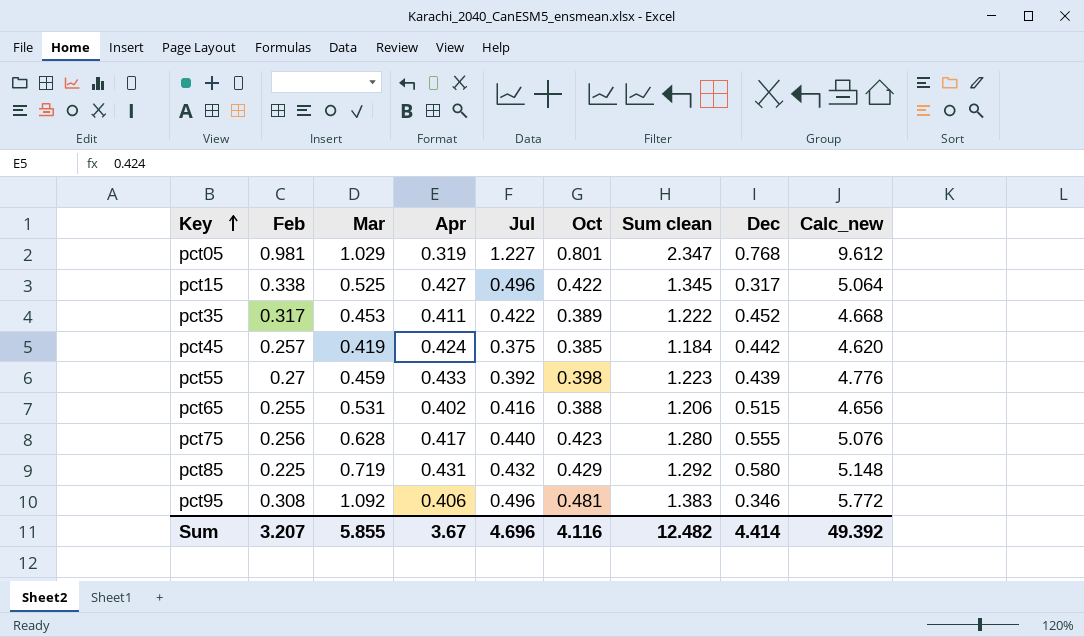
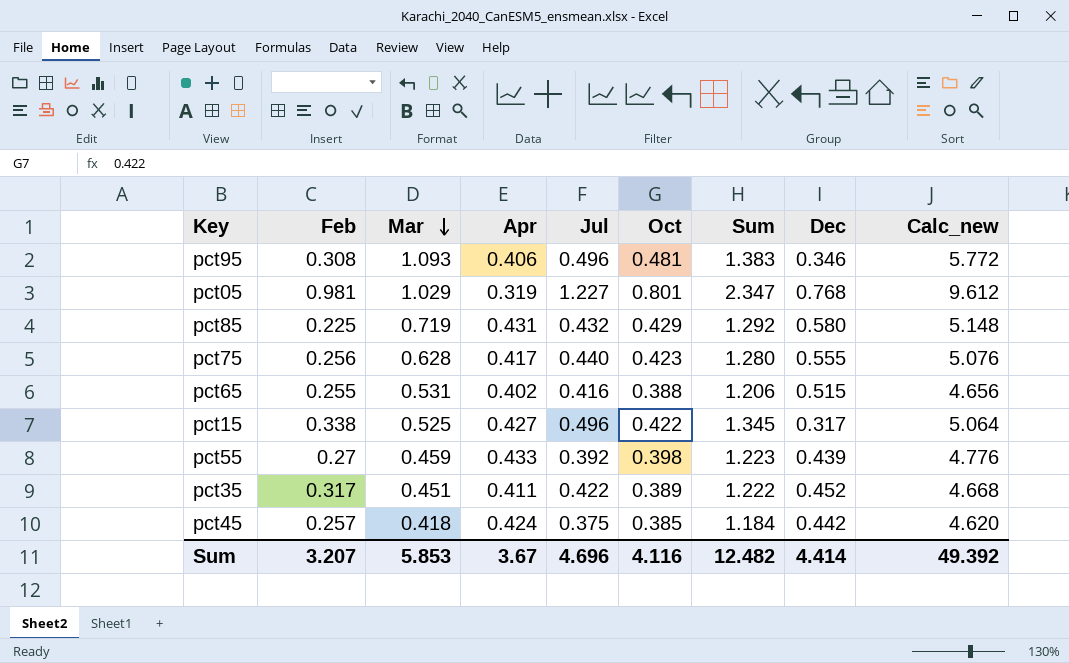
row order: Key ascending -> Mar descending
column name: Sum clean -> Sum
pct95 | Mar: 1.092 -> 1.093
pct35 | Mar: 0.453 -> 0.451
pct45 | Mar: 0.419 -> 0.418
Sum | Mar: 5.855 -> 5.853

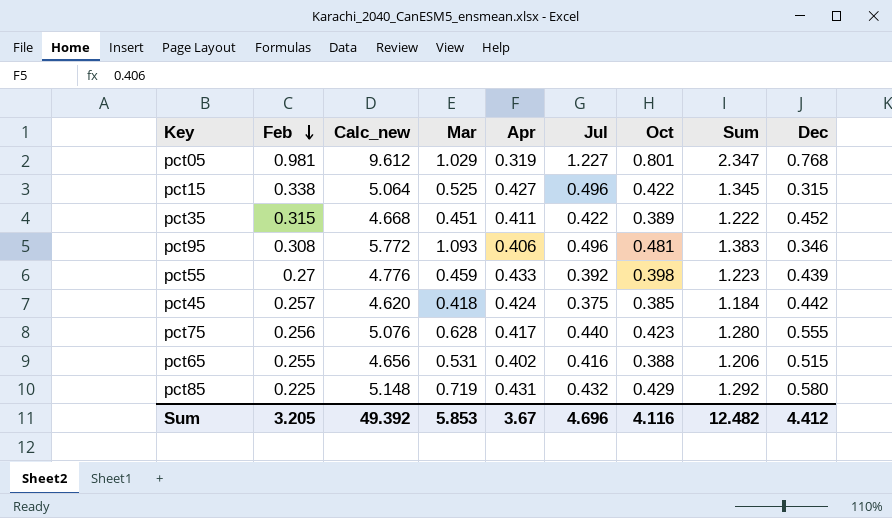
row order: Mar descending -> Feb descending
column Calc_new | position: 9 -> 3
pct15 | Dec: 0.317 -> 0.315
pct35 | Feb: 0.317 -> 0.315
Sum | Feb: 3.207 -> 3.205
Sum | Dec: 4.414 -> 4.412

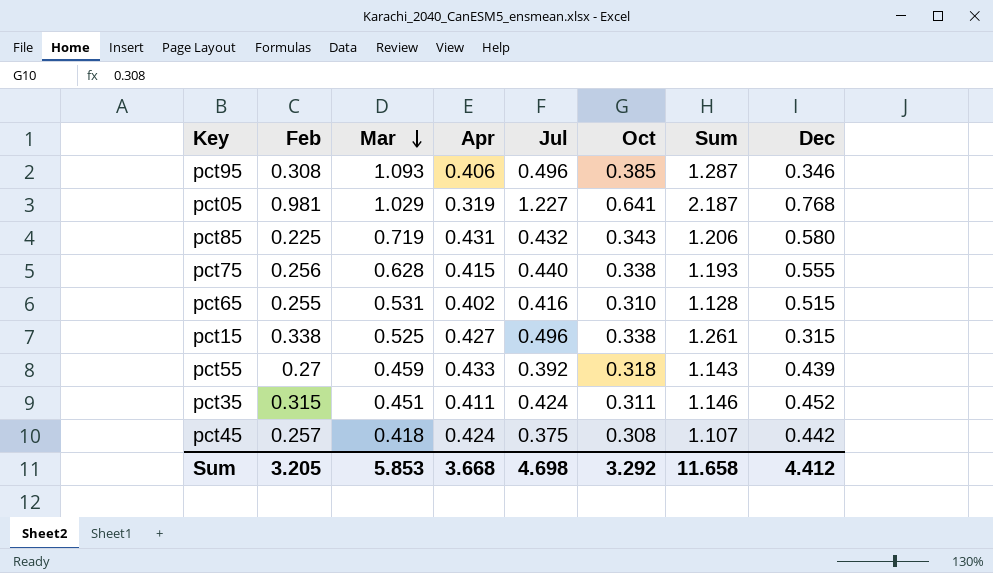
row order: Feb descending -> Mar descending
column Calc_new | formula: [Oct] * 12 -> none
pct95 | Oct: 0.481 -> 0.385
pct95 | Sum: 1.383 -> 1.287
pct05 | Oct: 0.801 -> 0.641
pct05 | Sum: 2.347 -> 2.187
pct85 | Oct: 0.429 -> 0.343
pct85 | Sum: 1.292 -> 1.206
pct75 | Apr: 0.417 -> 0.415
pct75 | Oct: 0.423 -> 0.338
pct75 | Sum: 1.280 -> 1.193
pct65 | Oct: 0.388 -> 0.310
pct65 | Sum: 1.206 -> 1.128
pct15 | Oct: 0.422 -> 0.338
pct15 | Sum: 1.345 -> 1.261
pct55 | Oct: 0.398 -> 0.318
pct55 | Sum: 1.223 -> 1.143
pct35 | Jul: 0.422 -> 0.424
pct35 | Oct: 0.389 -> 0.311
pct35 | Sum: 1.222 -> 1.146
pct45 | Oct: 0.385 -> 0.308
pct45 | Sum: 1.184 -> 1.107
Sum | Apr: 3.67 -> 3.668
Sum | Jul: 4.696 -> 4.698
Sum | Oct: 4.116 -> 3.292
Sum | Sum: 12.482 -> 11.658

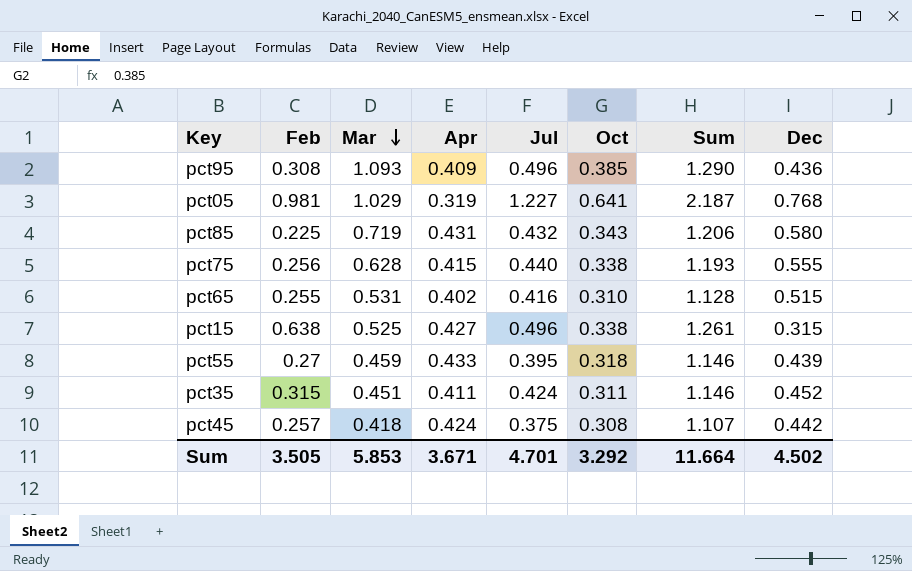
pct95 | Apr: 0.406 -> 0.409
pct95 | Sum: 1.287 -> 1.290
pct95 | Dec: 0.346 -> 0.436
pct15 | Feb: 0.338 -> 0.638
pct55 | Jul: 0.392 -> 0.395
pct55 | Sum: 1.143 -> 1.146
Sum | Feb: 3.205 -> 3.505
Sum | Apr: 3.668 -> 3.671
Sum | Jul: 4.698 -> 4.701
Sum | Sum: 11.658 -> 11.664
Sum | Dec: 4.412 -> 4.502

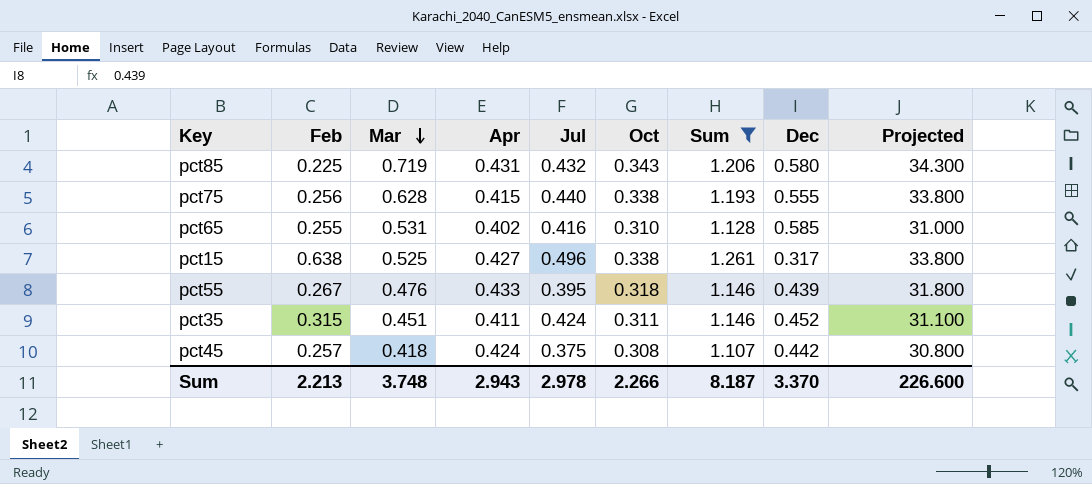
filter: none -> Sum <= 1.261
column Projected | formula: none -> [Oct] * 100
pct65 | Dec: 0.515 -> 0.585
pct15 | Dec: 0.315 -> 0.317
pct55 | Feb: 0.27 -> 0.267
pct55 | Mar: 0.459 -> 0.476
Sum | Feb: 3.505 -> 2.213
Sum | Mar: 5.853 -> 3.748
Sum | Apr: 3.671 -> 2.943
Sum | Jul: 4.701 -> 2.978
Sum | Oct: 3.292 -> 2.266
Sum | Sum: 11.664 -> 8.187
Sum | Dec: 4.502 -> 3.370

